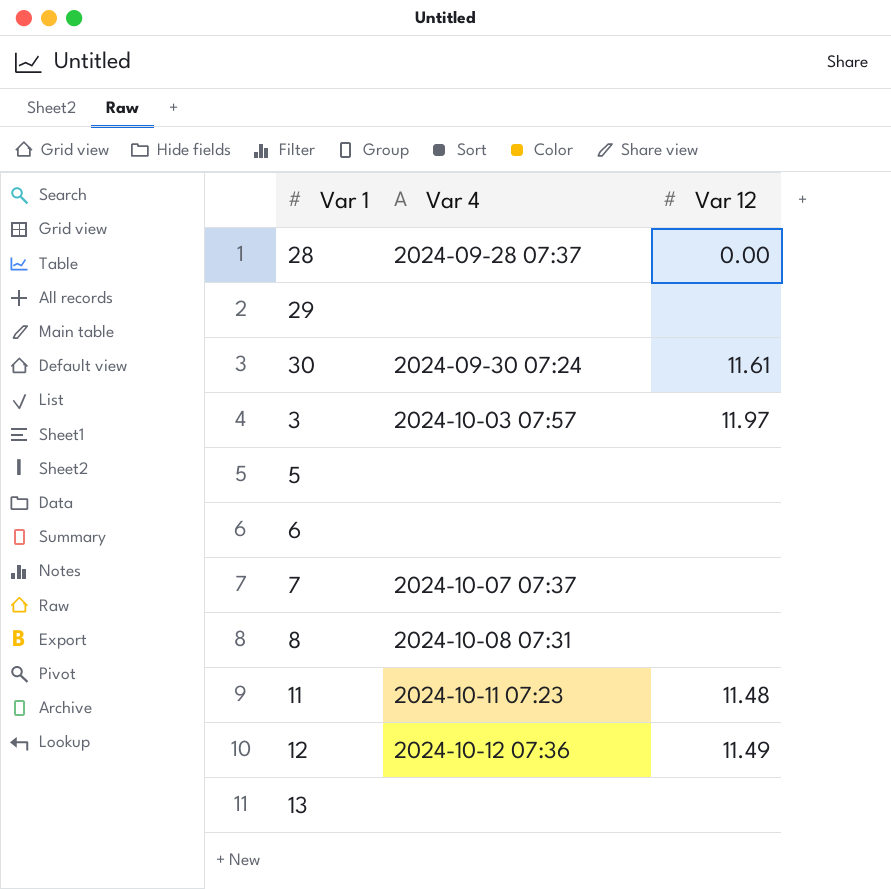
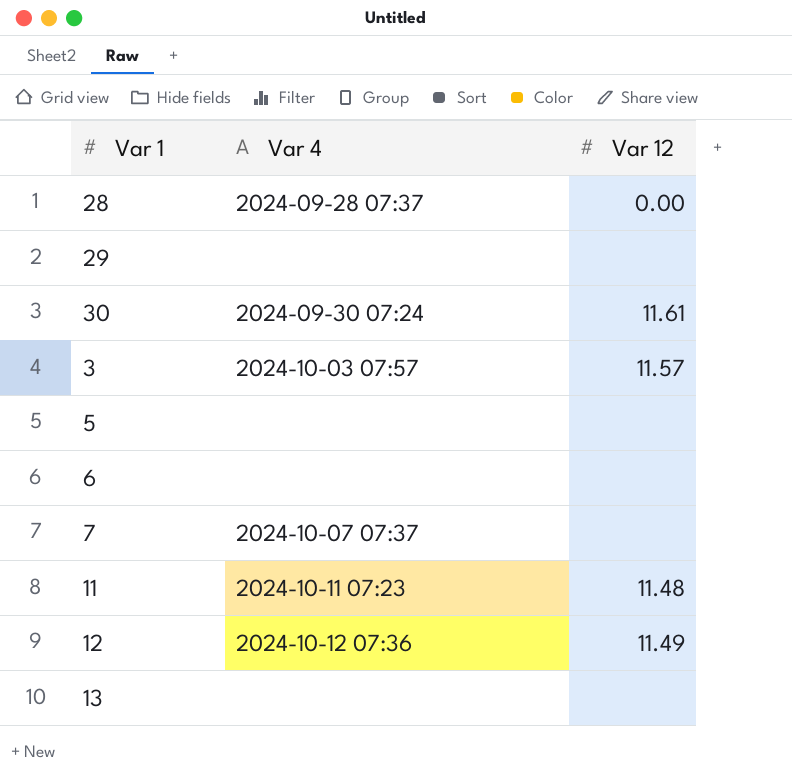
row 8: 2024-10-08 07:31 | none -> none
3 | Var 12: 11.97 -> 11.57

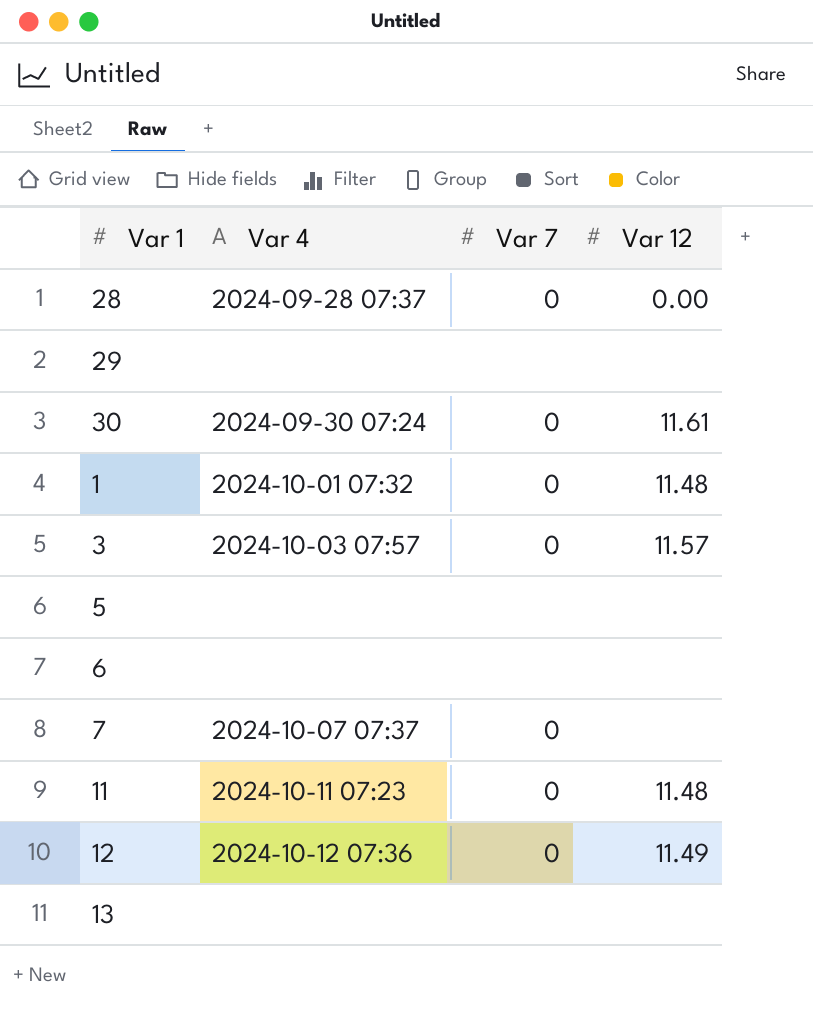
column Var 7 | position: none -> 3
row 1: none -> 2024-10-01 07:32 | 0 | 11.48

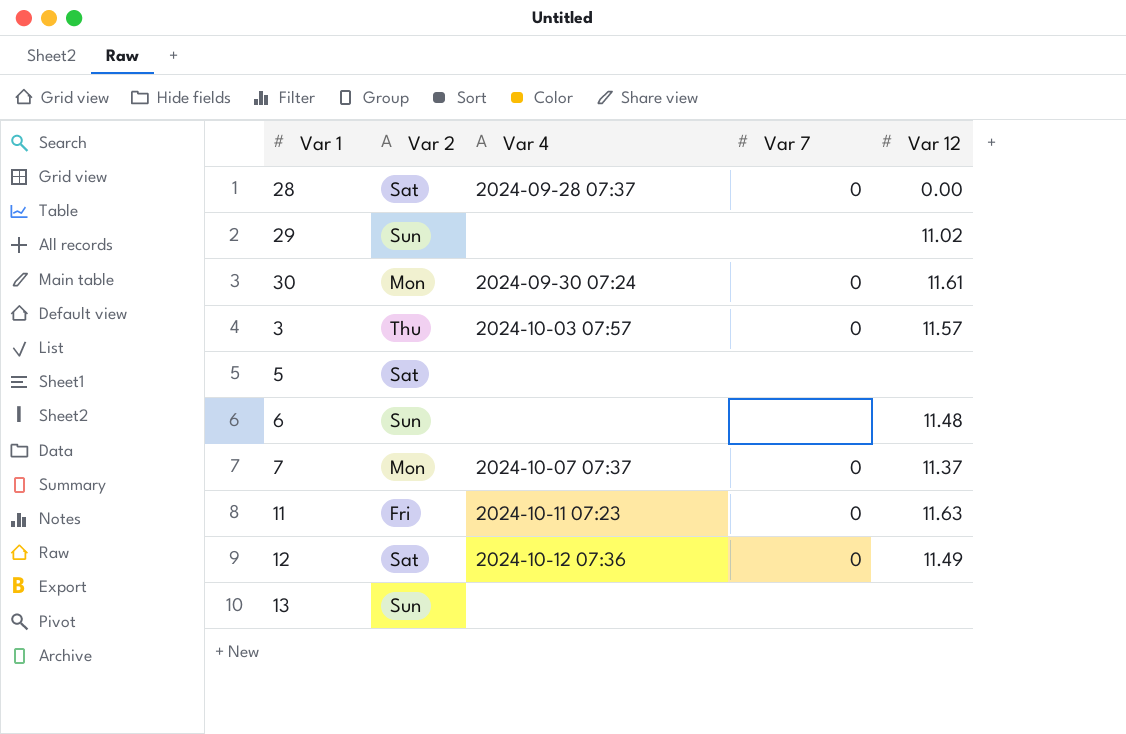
column Var 2 | position: none -> 2
row 1: 2024-10-01 07:32 | 0 | 11.48 -> none
29 | Var 12: none -> 11.02
6 | Var 12: none -> 11.48
7 | Var 12: none -> 11.37
11 | Var 12: 11.48 -> 11.63

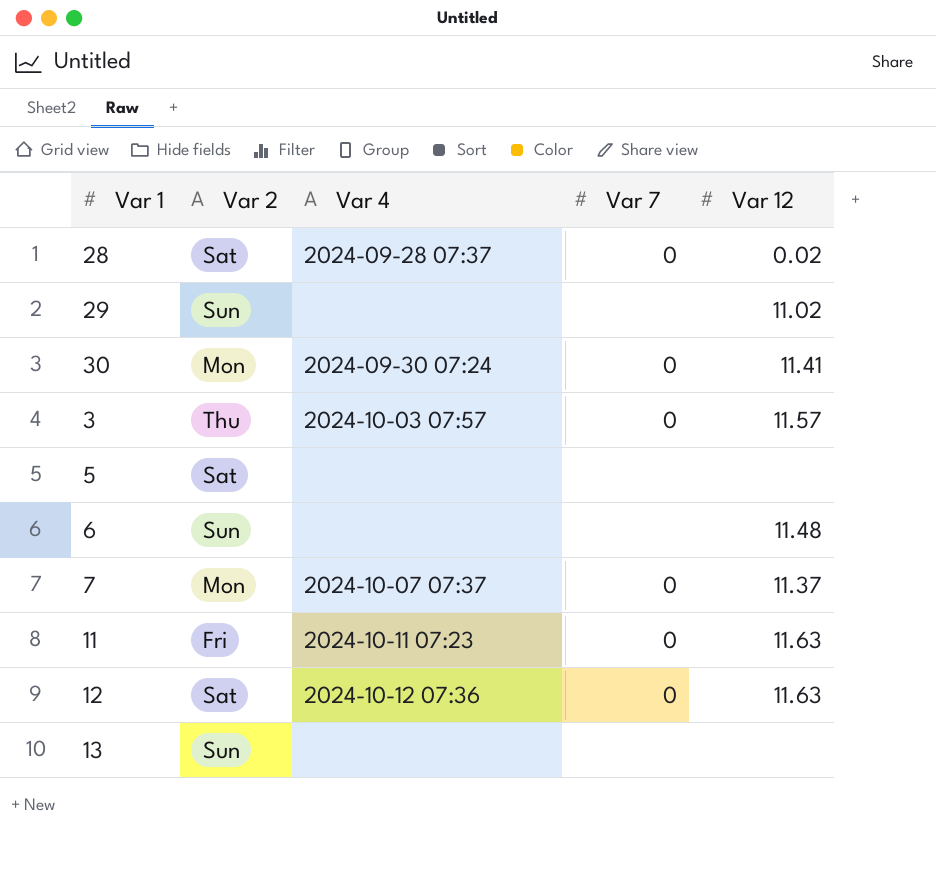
28 | Var 12: 0.00 -> 0.02
30 | Var 12: 11.61 -> 11.41
12 | Var 12: 11.49 -> 11.63

